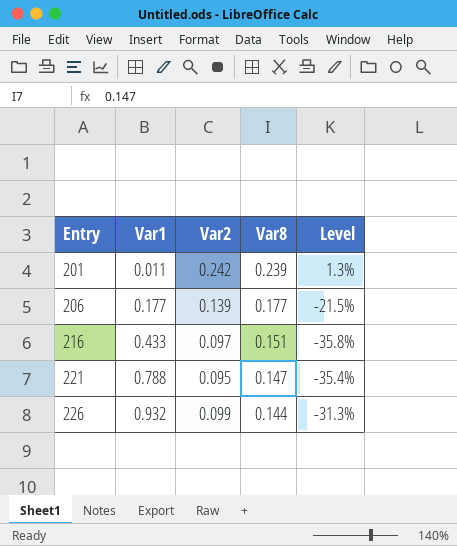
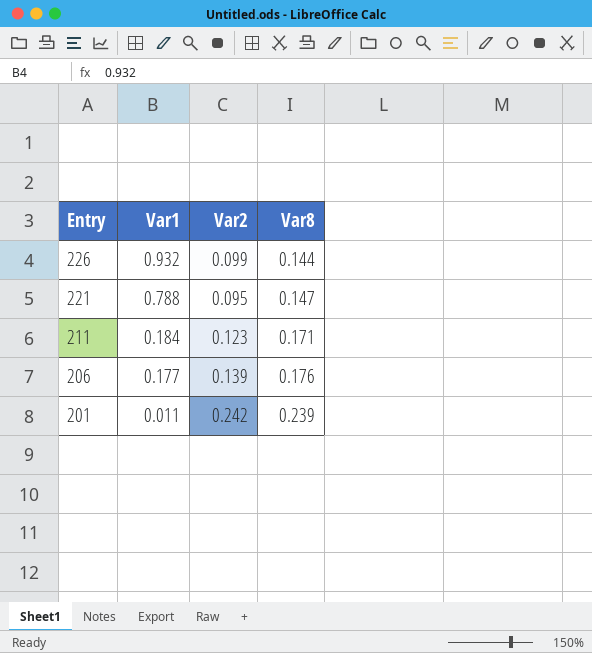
row order: Entry ascending -> Entry descending
column Level | formula: ([Var2] - [Var8]) / [Var8] -> none
row 216: 0.433 | 0.097 | 0.151 | -35.8% -> none
row 211: none -> 0.184 | 0.123 | 0.171
206 | Var8: 0.177 -> 0.176

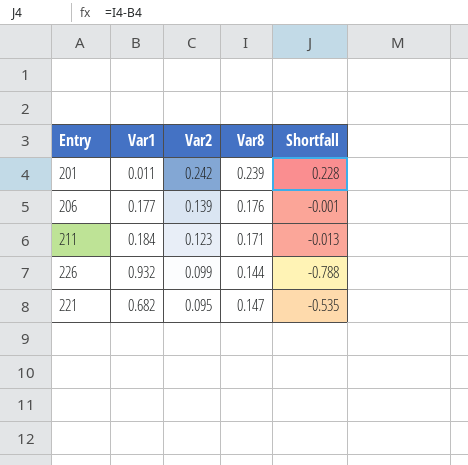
row order: Entry descending -> Var2 descending
column Shortfall | formula: none -> [Var8] - [Var1]
221 | Var1: 0.788 -> 0.682

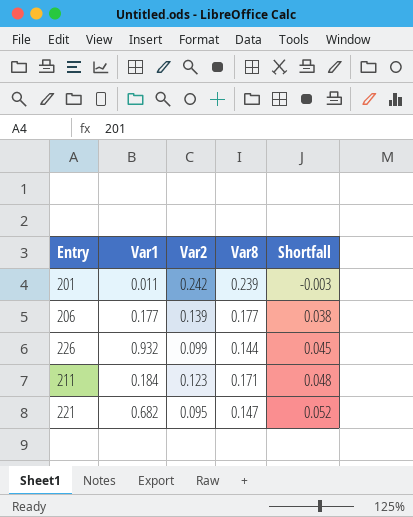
row order: Var2 descending -> Shortfall ascending
column Shortfall | formula: [Var8] - [Var1] -> [Var8] - [Var2]
206 | Var8: 0.176 -> 0.177

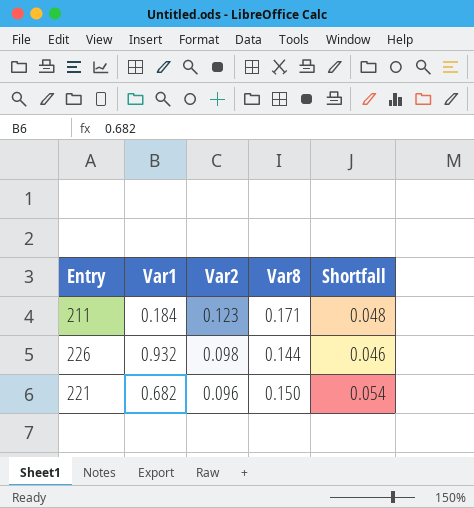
row order: Shortfall ascending -> Var2 descending
row 201: 0.011 | 0.242 | 0.239 | -0.003 -> none
row 206: 0.177 | 0.139 | 0.177 | 0.038 -> none
226 | Var2: 0.099 -> 0.098
226 | Shortfall: 0.045 -> 0.046
221 | Var2: 0.095 -> 0.096
221 | Var8: 0.147 -> 0.150
221 | Shortfall: 0.052 -> 0.054

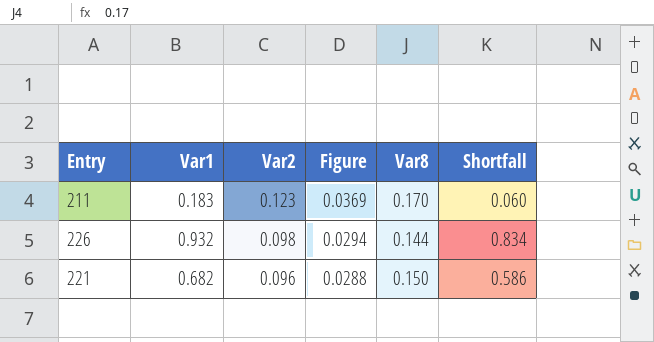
column Figure | formula: none -> [Var2] * 0.3
column Shortfall | formula: [Var8] - [Var2] -> [Var1] - [Var2]
211 | Var1: 0.184 -> 0.183
211 | Var8: 0.171 -> 0.170

